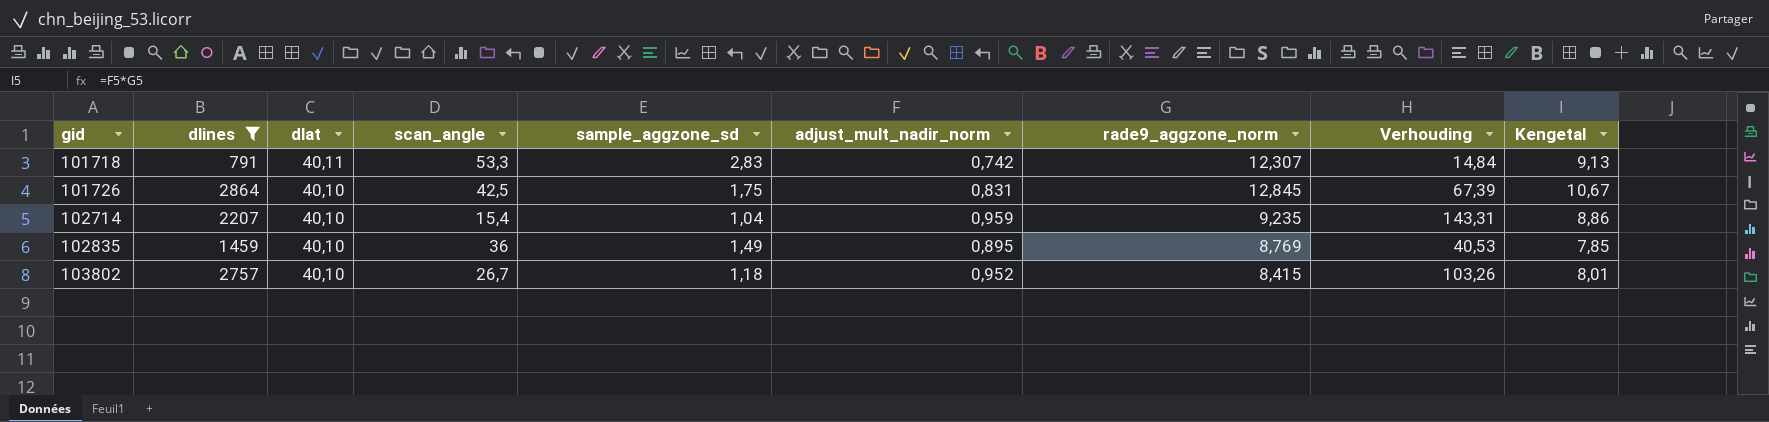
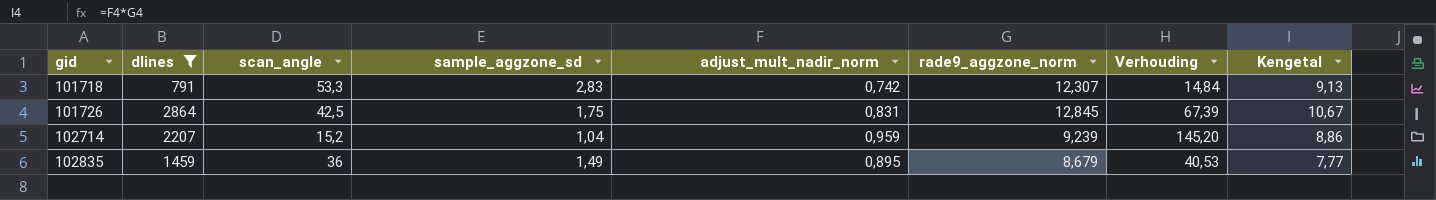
column dlat | position: 3 -> none
row 103802: 2757 | 40,10 | 26,7 | 1,18 | 0,952 | 8,415 | 103,26 | 8,01 -> none
102714 | scan_angle: 15,4 -> 15,2
102714 | rade9_aggzone_norm: 9,235 -> 9,239
102714 | Verhouding: 143,31 -> 145,20
102835 | rade9_aggzone_norm: 8,769 -> 8,679
102835 | Kengetal: 7,85 -> 7,77

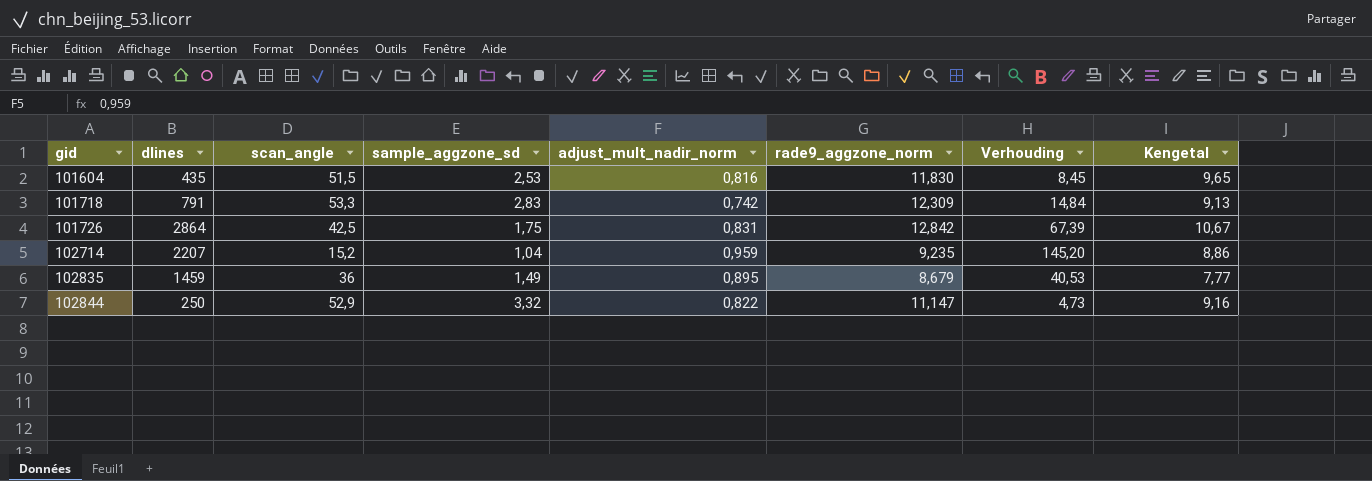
filter: dlines >= 791 -> none
101718 | rade9_aggzone_norm: 12,307 -> 12,309
101726 | rade9_aggzone_norm: 12,845 -> 12,842
102714 | rade9_aggzone_norm: 9,239 -> 9,235

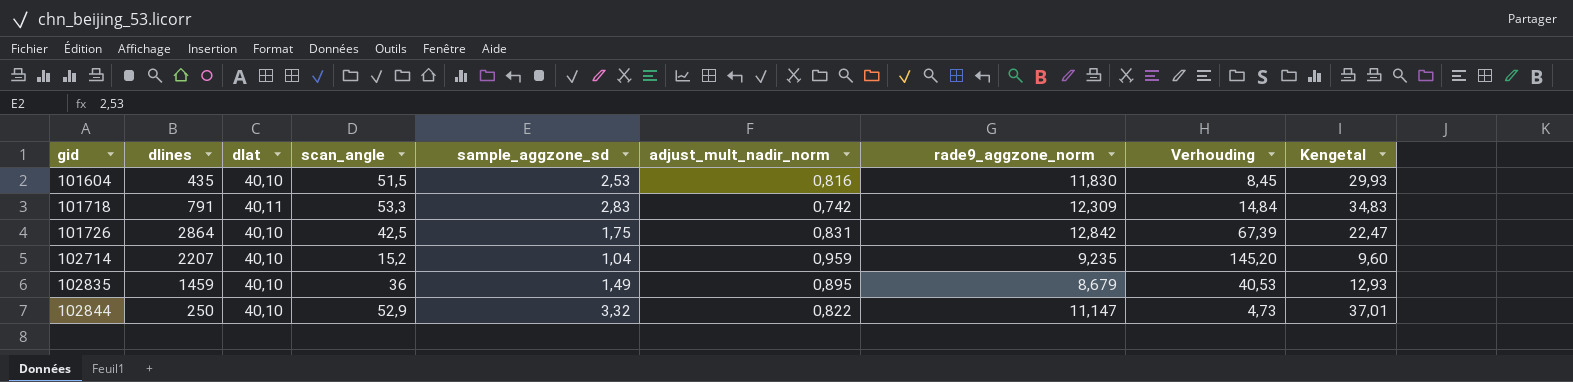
column dlat | position: none -> 3
column Kengetal | formula: [adjust_mult_nadir_norm] * [rade9_aggzone_norm] -> [sample_aggzone_sd] * [rade9_aggzone_norm]

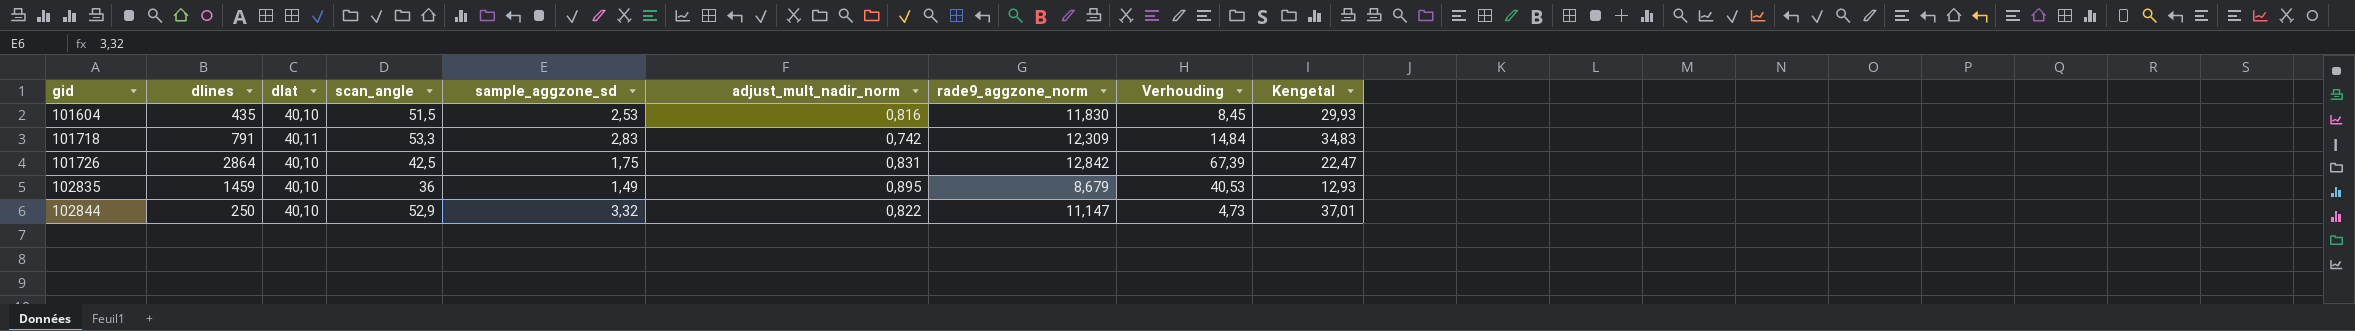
row 102714: 2207 | 40,10 | 15,2 | 1,04 | 0,959 | 9,235 | 145,20 | 9,60 -> none

